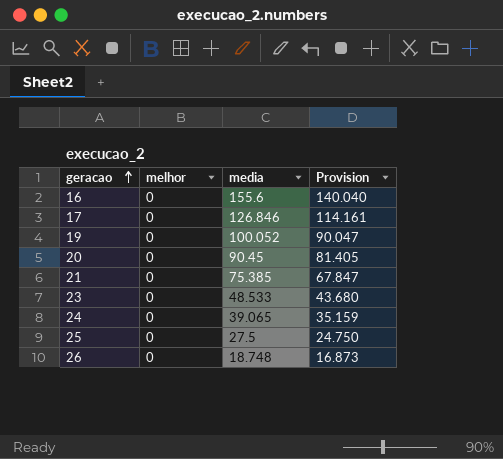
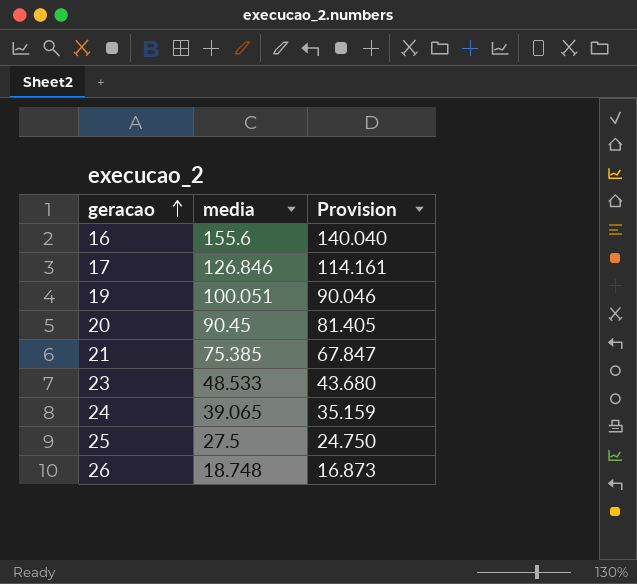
column melhor | position: 2 -> none
19 | media: 100.052 -> 100.051
19 | Provision: 90.047 -> 90.046

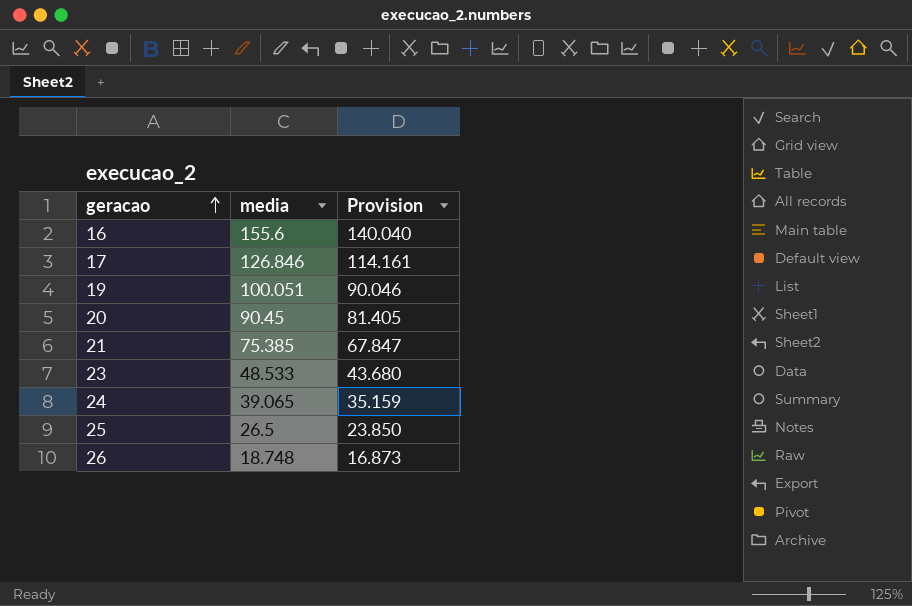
25 | media: 27.5 -> 26.5
25 | Provision: 24.750 -> 23.850

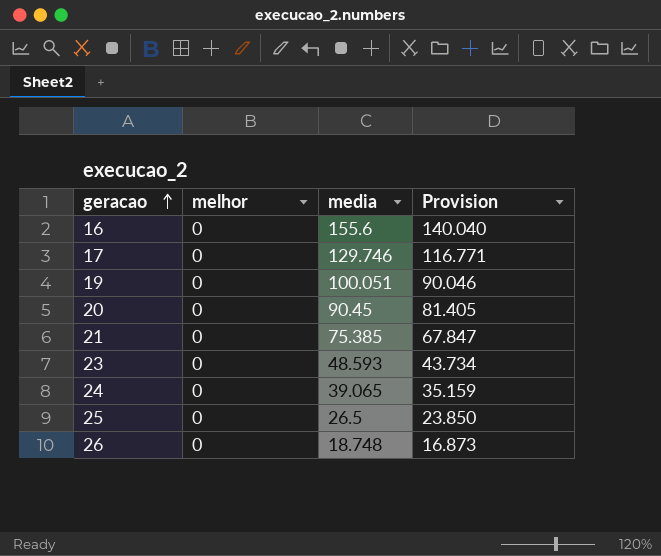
column melhor | position: none -> 2
17 | media: 126.846 -> 129.746
17 | Provision: 114.161 -> 116.771
23 | media: 48.533 -> 48.593
23 | Provision: 43.680 -> 43.734

